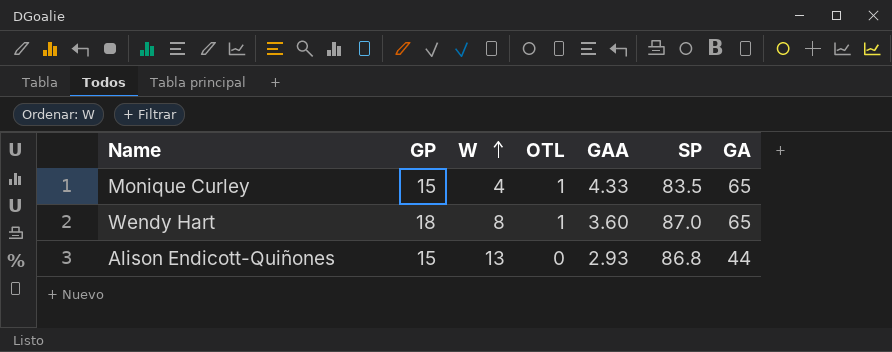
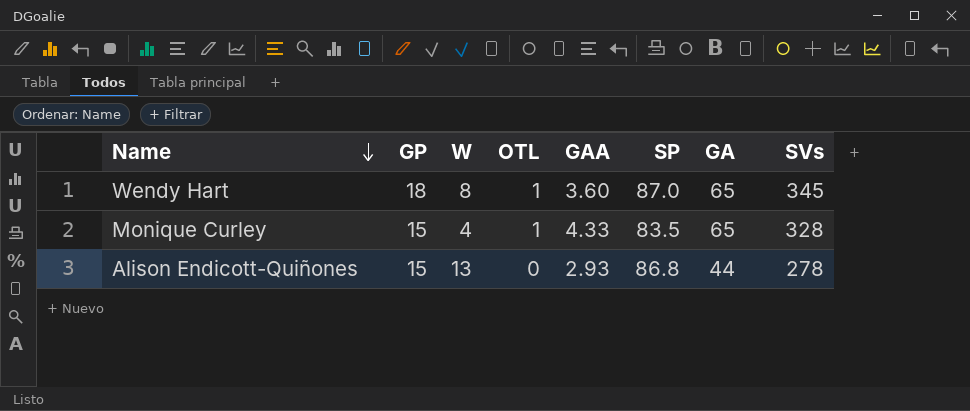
row order: W ascending -> Name descending
column SVs | position: none -> 8

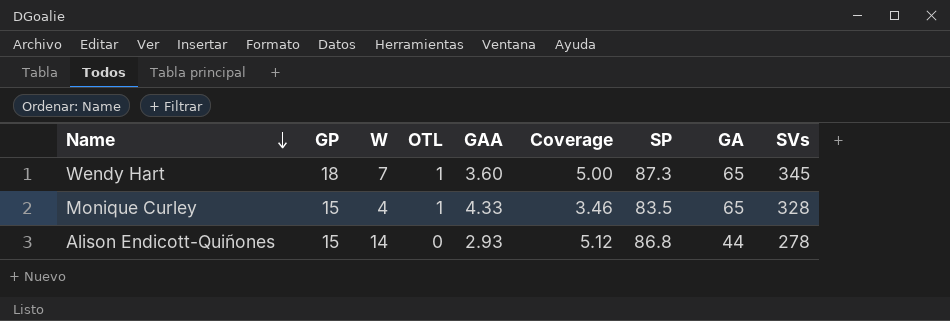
column Coverage | formula: none -> [GP] / [GAA]
Wendy Hart | W: 8 -> 7
Wendy Hart | SP: 87.0 -> 87.3
Alison Endicott-Quiñones | W: 13 -> 14

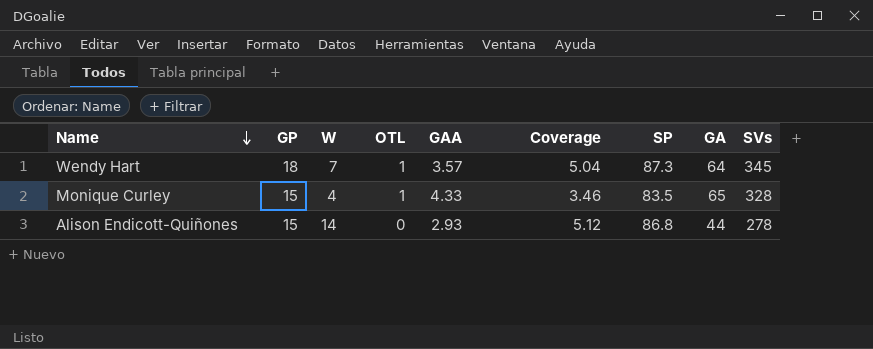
Wendy Hart | GAA: 3.60 -> 3.57
Wendy Hart | Coverage: 5.00 -> 5.04
Wendy Hart | GA: 65 -> 64

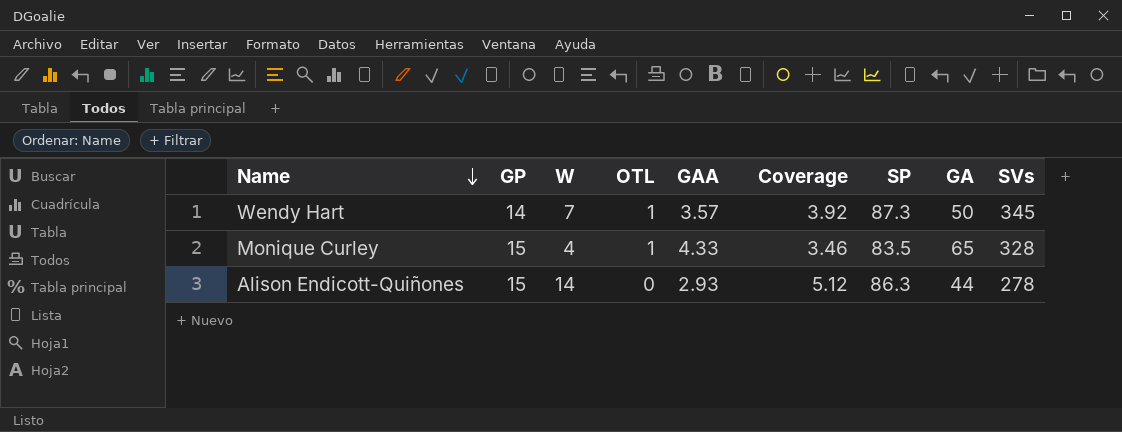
Wendy Hart | GP: 18 -> 14
Wendy Hart | Coverage: 5.04 -> 3.92
Wendy Hart | GA: 64 -> 50
Alison Endicott-Quiñones | SP: 86.8 -> 86.3

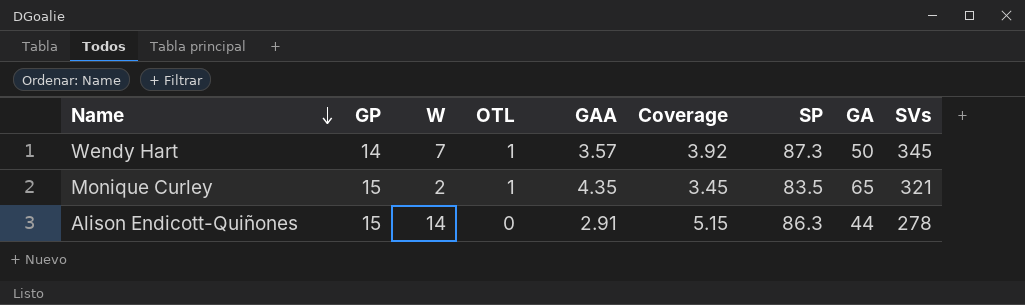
Monique Curley | W: 4 -> 2
Monique Curley | GAA: 4.33 -> 4.35
Monique Curley | Coverage: 3.46 -> 3.45
Monique Curley | SVs: 328 -> 321
Alison Endicott-Quiñones | GAA: 2.93 -> 2.91
Alison Endicott-Quiñones | Coverage: 5.12 -> 5.15

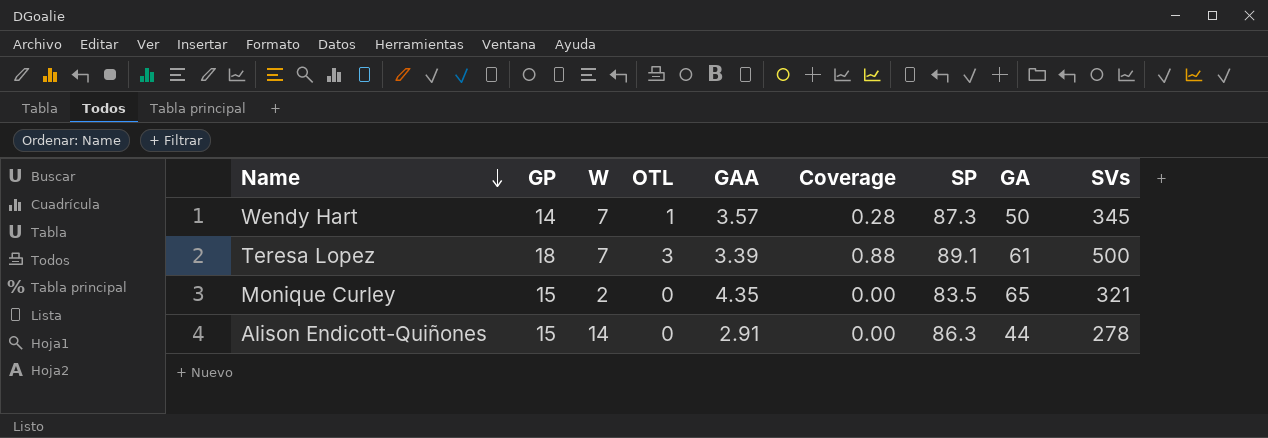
column Coverage | formula: [GP] / [GAA] -> [OTL] / [GAA]
row Teresa Lopez: none -> 18 | 7 | 3 | 3.39 | 0.88 | 89.1 | 61 | 500
Monique Curley | OTL: 1 -> 0

